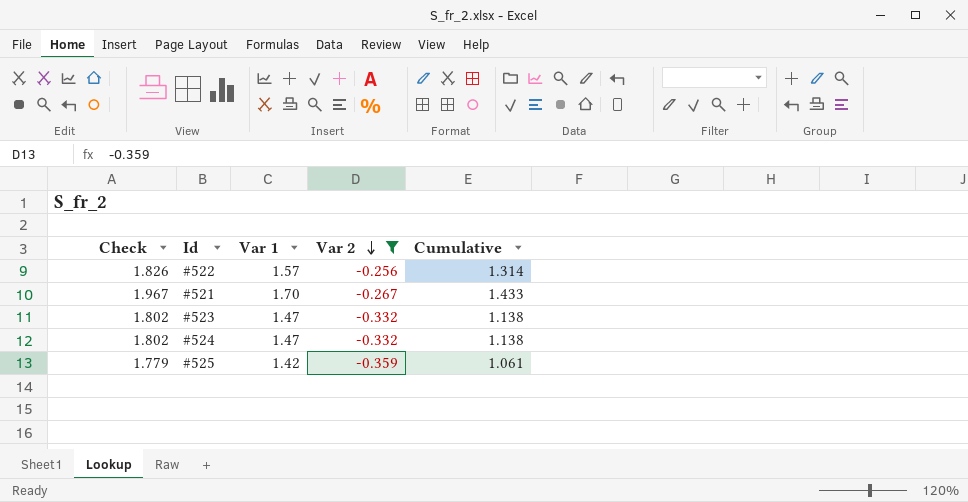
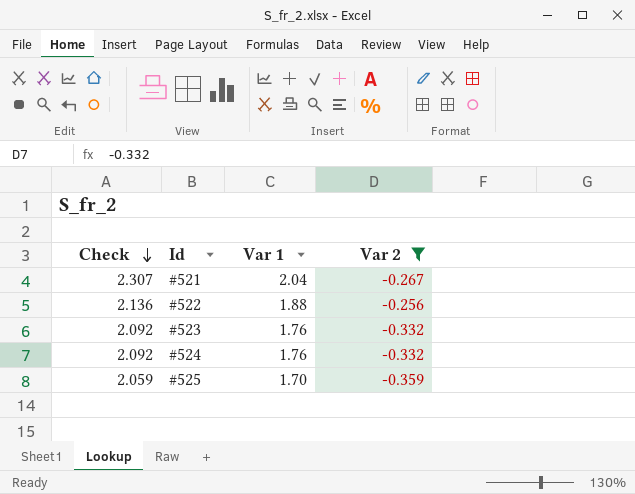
row order: Var 2 descending -> Check descending
column Cumulative | formula: [Var 1] + [Var 2] -> none
#521 | Check: 1.967 -> 2.307
#521 | Var 1: 1.70 -> 2.04
#522 | Check: 1.826 -> 2.136
#522 | Var 1: 1.57 -> 1.88
#523 | Check: 1.802 -> 2.092
#523 | Var 1: 1.47 -> 1.76
#524 | Check: 1.802 -> 2.092
#524 | Var 1: 1.47 -> 1.76
#525 | Check: 1.779 -> 2.059
#525 | Var 1: 1.42 -> 1.70

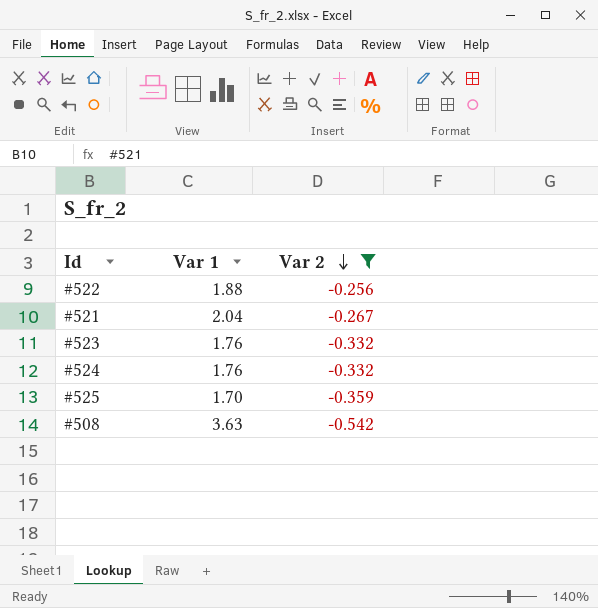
row order: Check descending -> Var 2 descending
column Check | formula: [Var 1] - [Var 2] -> none
row #508: none -> 3.63 | -0.542

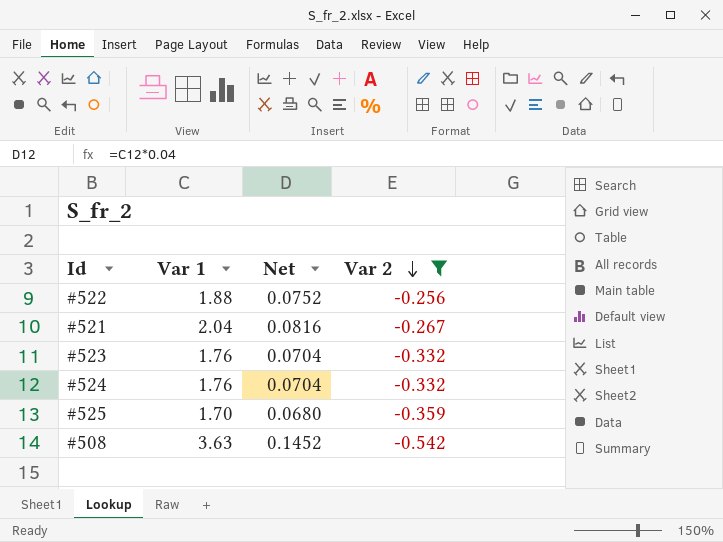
column Net | formula: none -> [Var 1] * 0.04

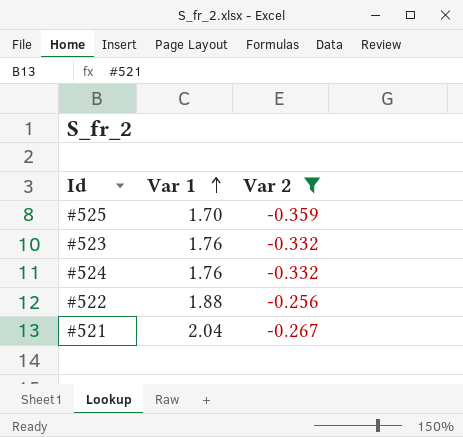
row order: Var 2 descending -> Var 1 ascending
column Net | formula: [Var 1] * 0.04 -> none
row #508: 3.63 | 0.1452 | -0.542 -> none

